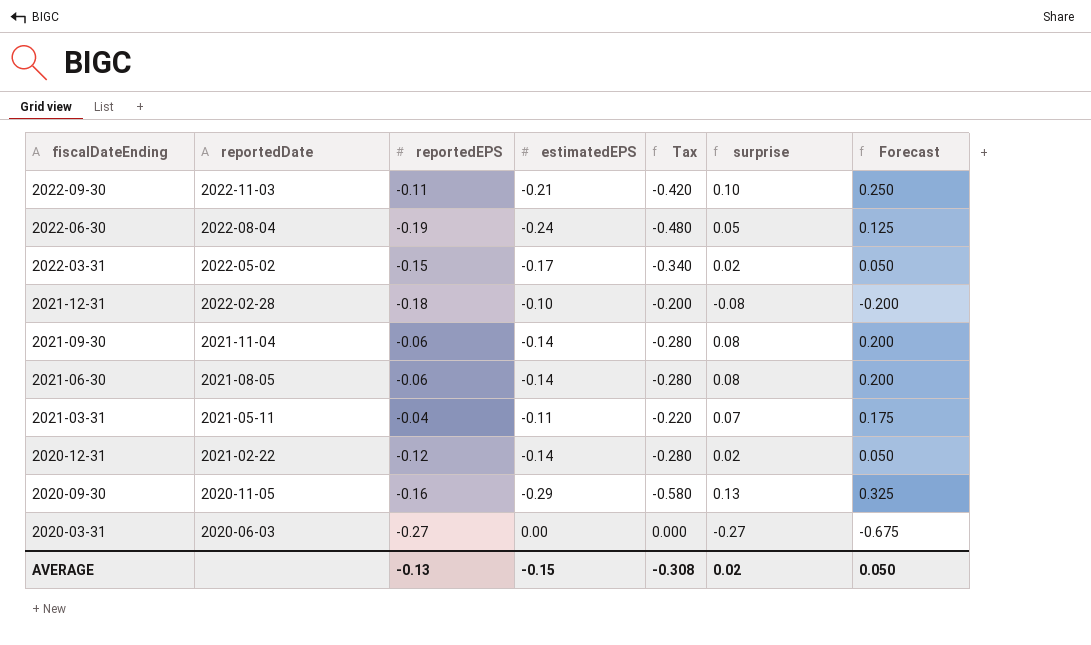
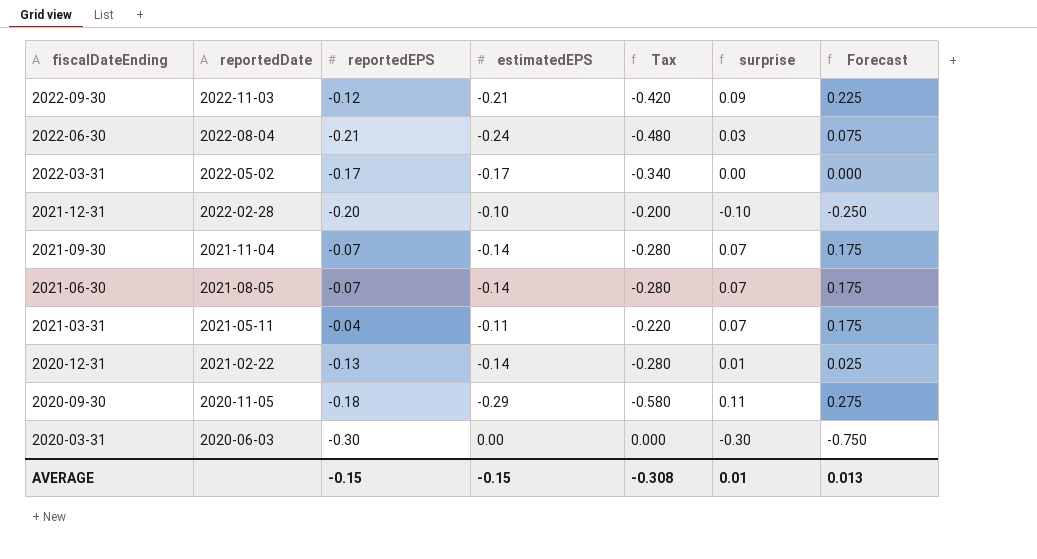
2022-09-30 | reportedEPS: -0.11 -> -0.12
2022-09-30 | surprise: 0.10 -> 0.09
2022-09-30 | Forecast: 0.250 -> 0.225
2022-06-30 | reportedEPS: -0.19 -> -0.21
2022-06-30 | surprise: 0.05 -> 0.03
2022-06-30 | Forecast: 0.125 -> 0.075
2022-03-31 | reportedEPS: -0.15 -> -0.17
2022-03-31 | surprise: 0.02 -> 0.00
2022-03-31 | Forecast: 0.050 -> 0.000
2021-12-31 | reportedEPS: -0.18 -> -0.20
2021-12-31 | surprise: -0.08 -> -0.10
2021-12-31 | Forecast: -0.200 -> -0.250
2021-09-30 | reportedEPS: -0.06 -> -0.07
2021-09-30 | surprise: 0.08 -> 0.07
2021-09-30 | Forecast: 0.200 -> 0.175
2021-06-30 | reportedEPS: -0.06 -> -0.07
2021-06-30 | surprise: 0.08 -> 0.07
2021-06-30 | Forecast: 0.200 -> 0.175
2020-12-31 | reportedEPS: -0.12 -> -0.13
2020-12-31 | surprise: 0.02 -> 0.01
2020-12-31 | Forecast: 0.050 -> 0.025
2020-09-30 | reportedEPS: -0.16 -> -0.18
2020-09-30 | surprise: 0.13 -> 0.11
2020-09-30 | Forecast: 0.325 -> 0.275
2020-03-31 | reportedEPS: -0.27 -> -0.30
2020-03-31 | surprise: -0.27 -> -0.30
2020-03-31 | Forecast: -0.675 -> -0.750
AVERAGE | reportedEPS: -0.13 -> -0.15
AVERAGE | surprise: 0.02 -> 0.01
AVERAGE | Forecast: 0.050 -> 0.013

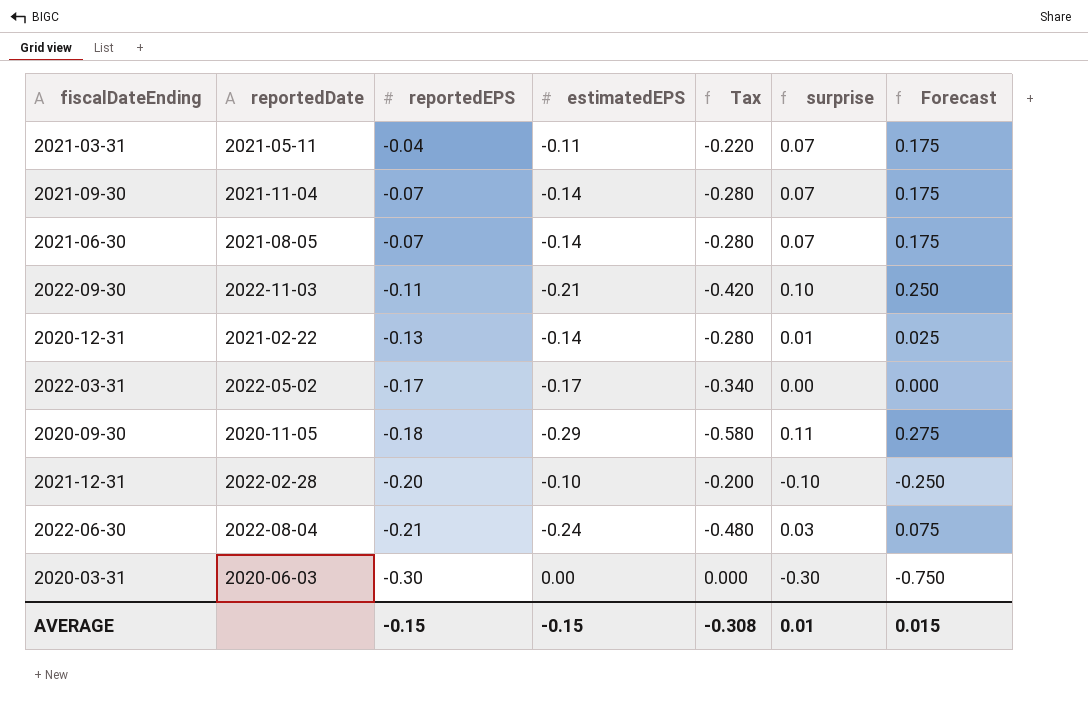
row order: fiscalDateEnding descending -> reportedEPS descending
2022-09-30 | reportedEPS: -0.12 -> -0.11
2022-09-30 | surprise: 0.09 -> 0.10
2022-09-30 | Forecast: 0.225 -> 0.250
AVERAGE | Forecast: 0.013 -> 0.015

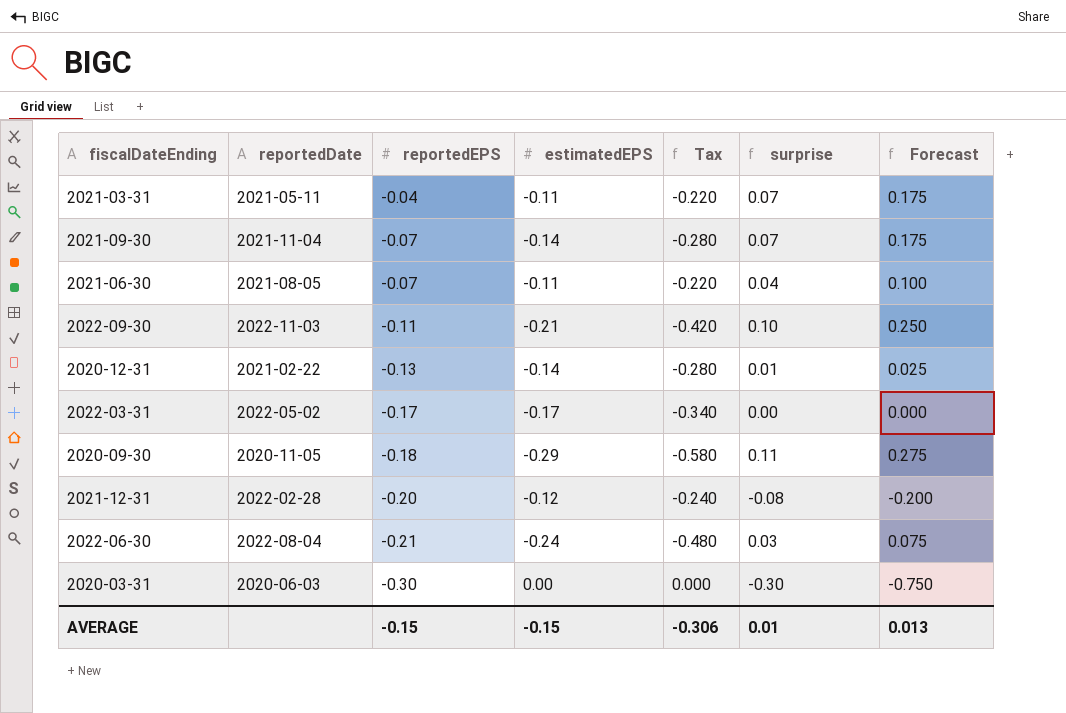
2021-06-30 | estimatedEPS: -0.14 -> -0.11
2021-06-30 | Tax: -0.280 -> -0.220
2021-06-30 | surprise: 0.07 -> 0.04
2021-06-30 | Forecast: 0.175 -> 0.100
2021-12-31 | estimatedEPS: -0.10 -> -0.12
2021-12-31 | Tax: -0.200 -> -0.240
2021-12-31 | surprise: -0.10 -> -0.08
2021-12-31 | Forecast: -0.250 -> -0.200
AVERAGE | Tax: -0.308 -> -0.306
AVERAGE | Forecast: 0.015 -> 0.013

